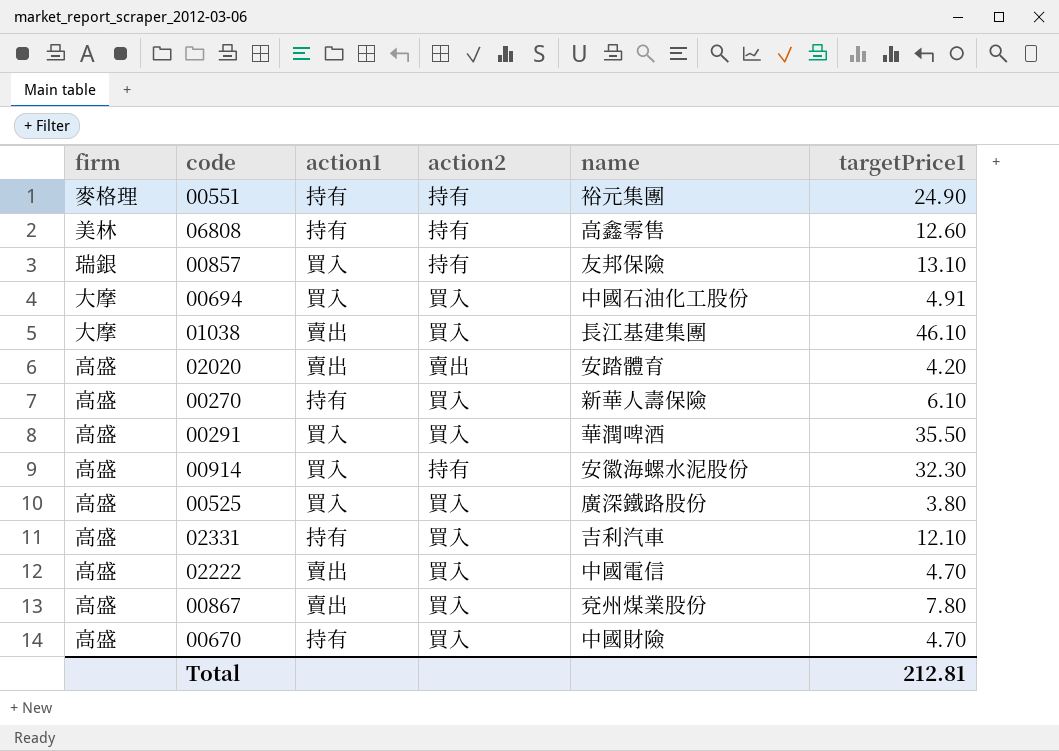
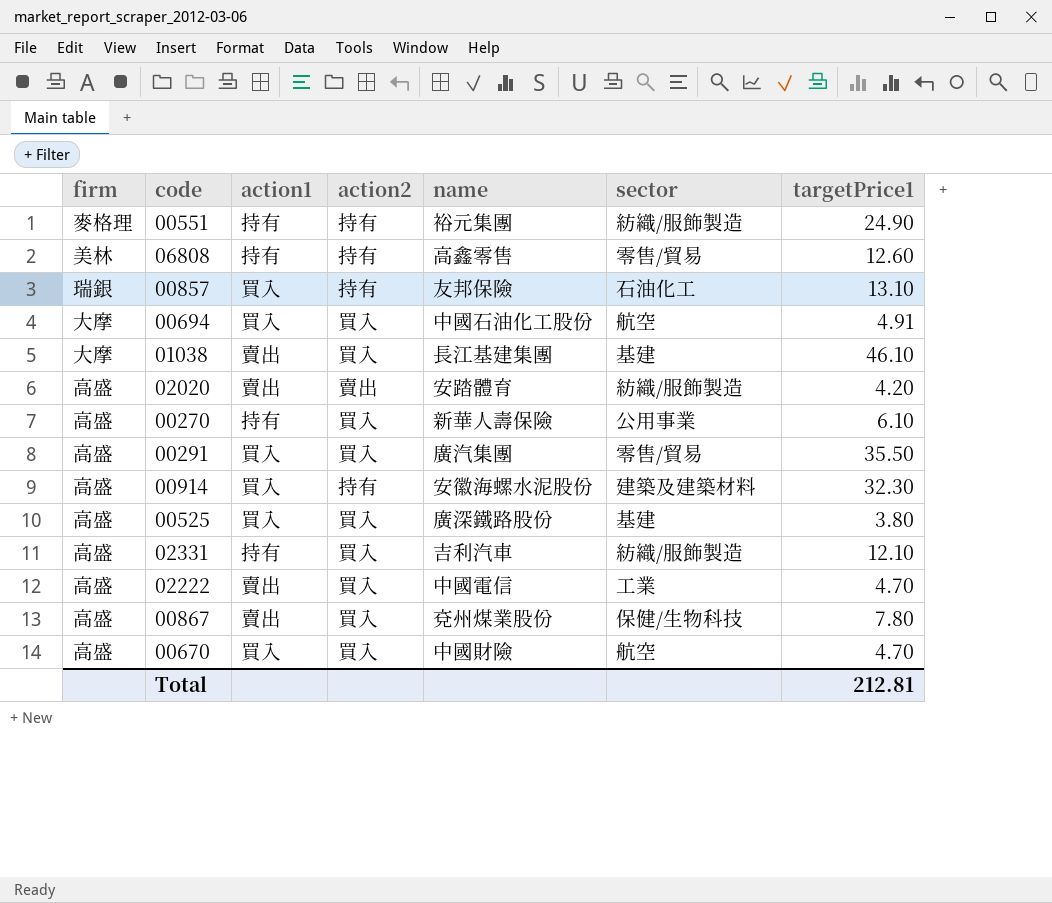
column sector | position: none -> 6
00291 | name: 華潤啤酒 -> 廣汽集團
00670 | action1: 持有 -> 買入

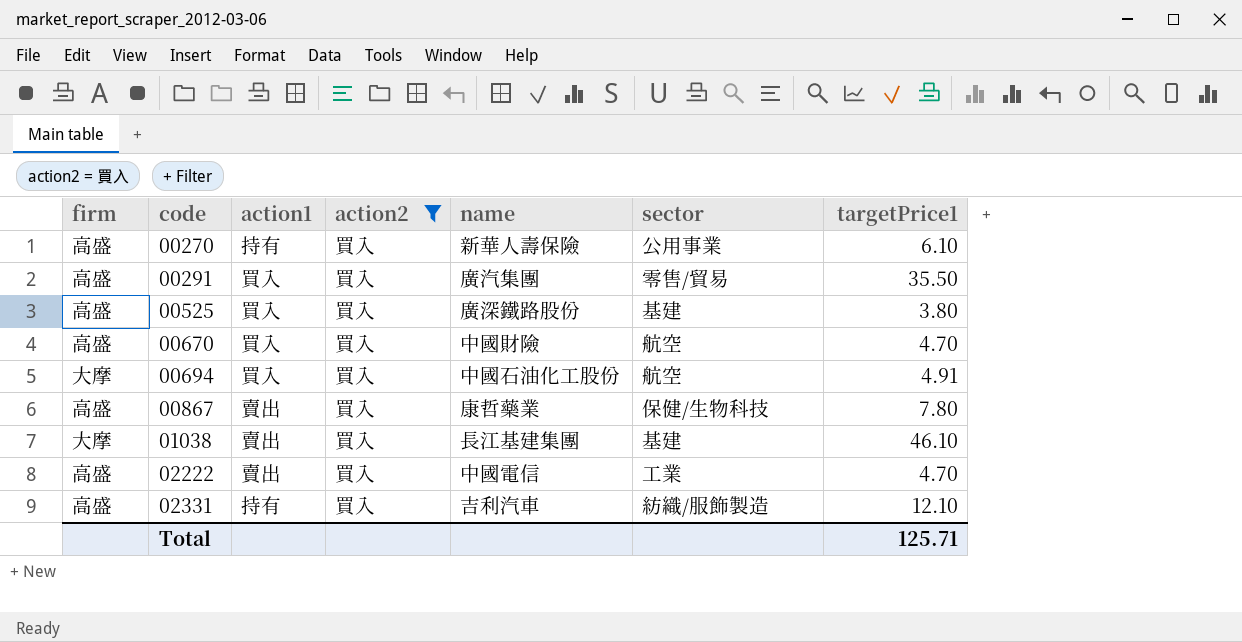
filter: none -> action2 = 買入
row order: none -> code ascending
00867 | name: 兗州煤業股份 -> 康哲藥業
Total | targetPrice1: 212.81 -> 125.71

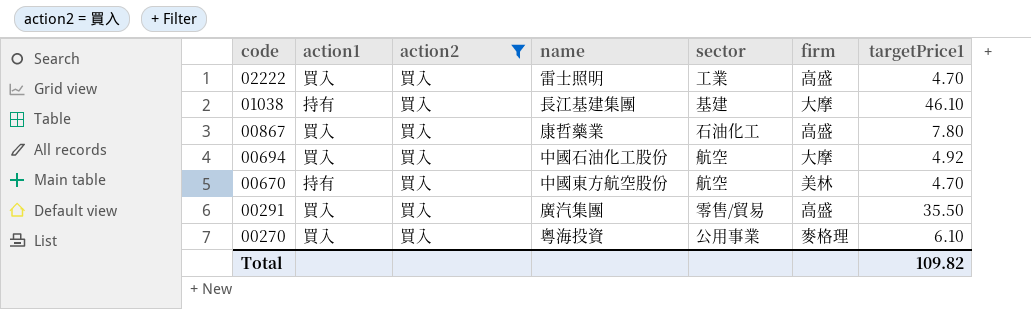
row order: code ascending -> code descending
column firm | position: 1 -> 6
row 00525: 高盛 | 買入 | 買入 | 廣深鐵路股份 | 基建 | 3.80 -> none
row 02331: 高盛 | 持有 | 買入 | 吉利汽車 | 紡織/服飾製造 | 12.10 -> none
02222 | action1: 賣出 -> 買入
02222 | name: 中國電信 -> 雷士照明
01038 | action1: 賣出 -> 持有
00867 | action1: 賣出 -> 買入
00867 | sector: 保健/生物科技 -> 石油化工
00694 | targetPrice1: 4.91 -> 4.92
00670 | action1: 買入 -> 持有
00670 | name: 中國財險 -> 中國東方航空股份
00670 | firm: 高盛 -> 美林
00270 | action1: 持有 -> 買入
00270 | name: 新華人壽保險 -> 粵海投資
00270 | firm: 高盛 -> 麥格理
Total | targetPrice1: 125.71 -> 109.82

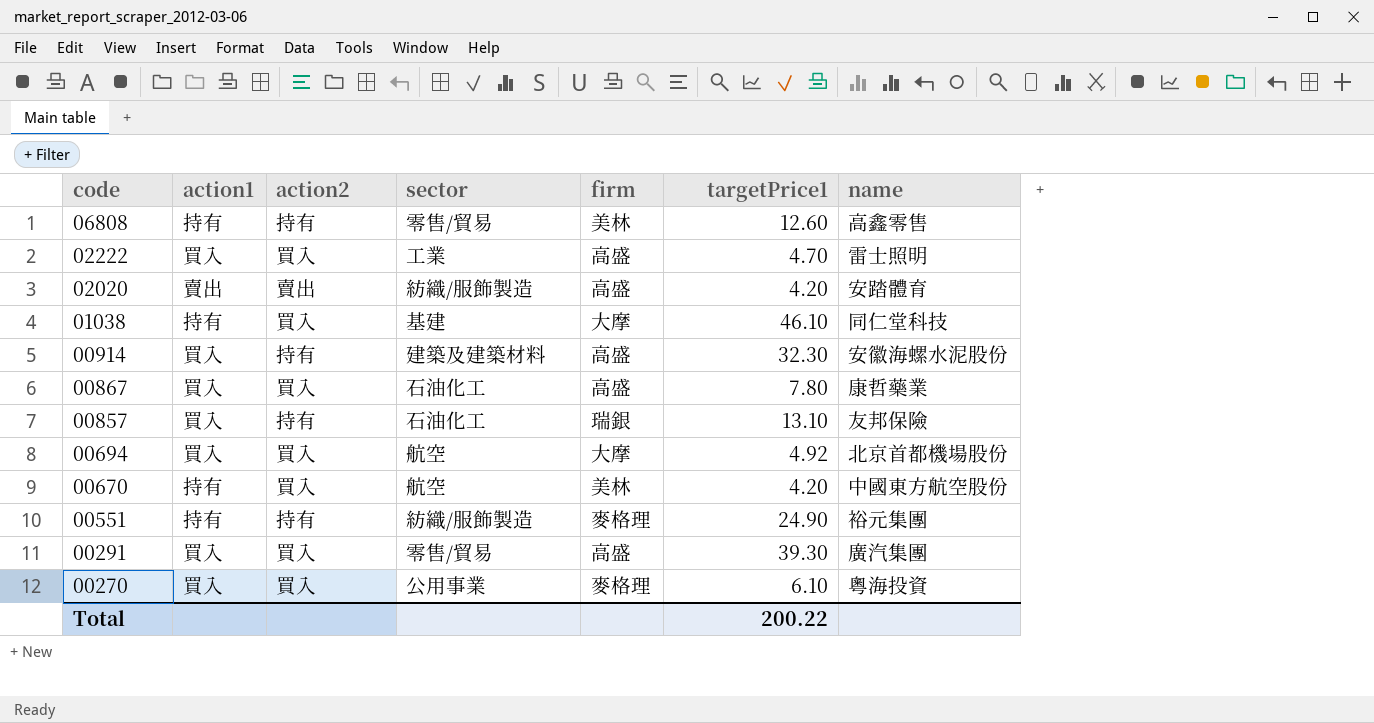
filter: action2 = 買入 -> none
column name | position: 4 -> 7
01038 | name: 長江基建集團 -> 同仁堂科技
00694 | name: 中國石油化工股份 -> 北京首都機場股份
00670 | targetPrice1: 4.70 -> 4.20
00291 | targetPrice1: 35.50 -> 39.30
Total | targetPrice1: 109.82 -> 200.22

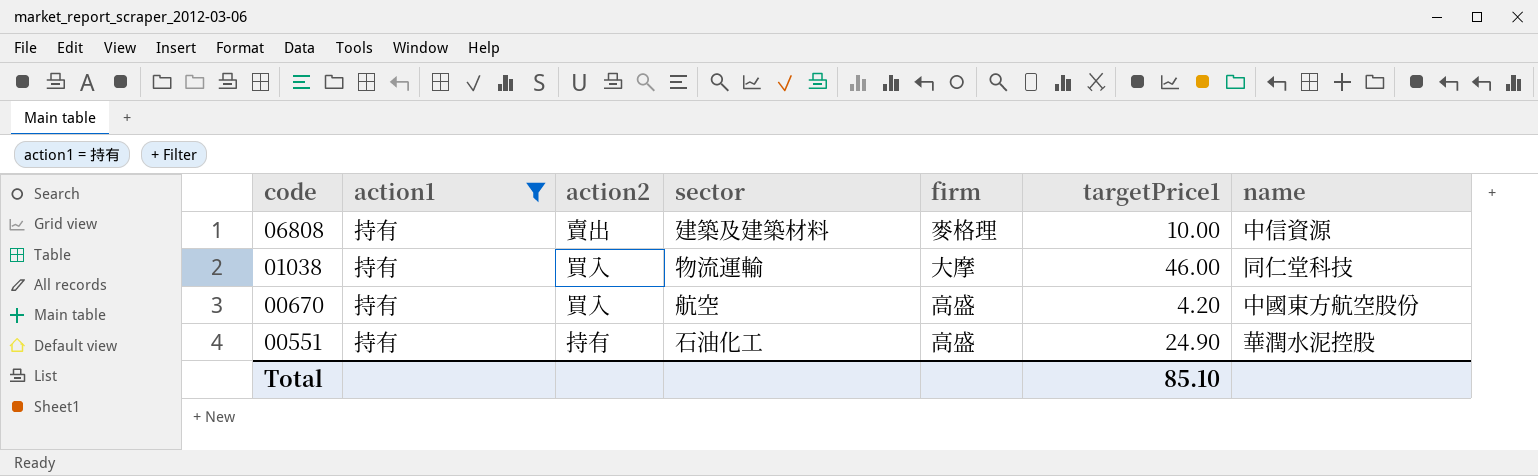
filter: none -> action1 = 持有
06808 | action2: 持有 -> 賣出
06808 | sector: 零售/貿易 -> 建築及建築材料
06808 | firm: 美林 -> 麥格理
06808 | targetPrice1: 12.60 -> 10.00
06808 | name: 高鑫零售 -> 中信資源
01038 | sector: 基建 -> 物流運輸
01038 | targetPrice1: 46.10 -> 46.00
00670 | firm: 美林 -> 高盛
00551 | sector: 紡織/服飾製造 -> 石油化工
00551 | firm: 麥格理 -> 高盛
00551 | name: 裕元集團 -> 華潤水泥控股
Total | targetPrice1: 200.22 -> 85.10

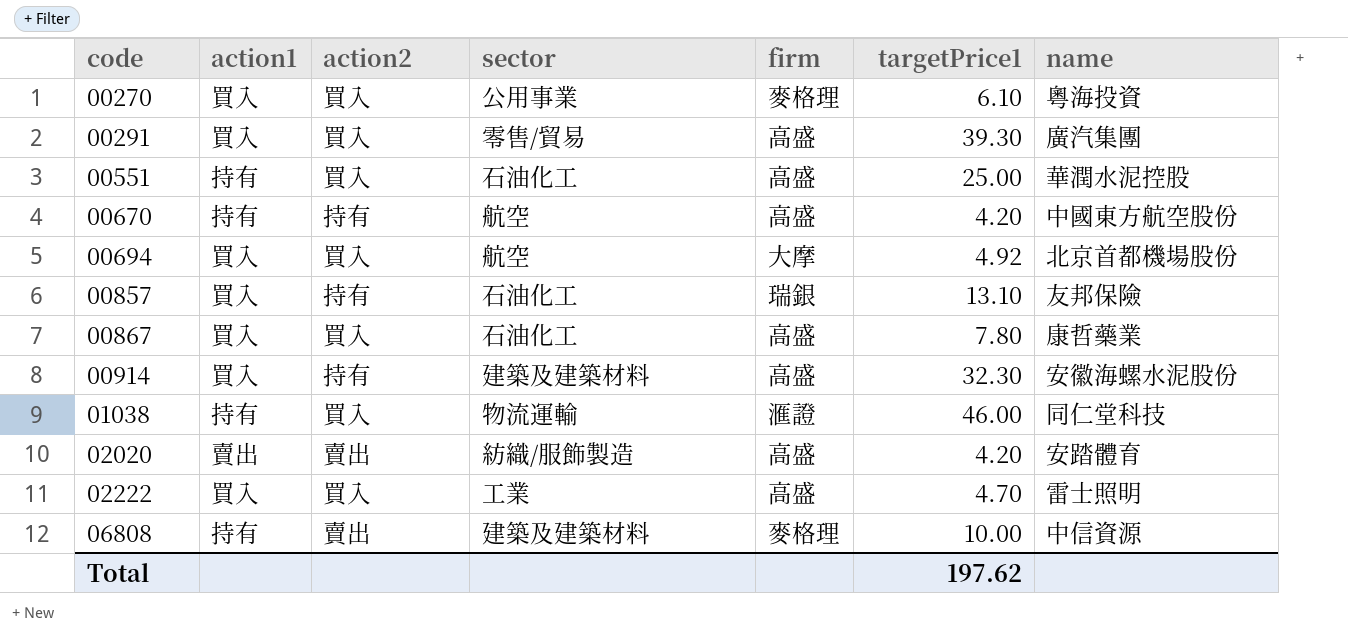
filter: action1 = 持有 -> none
row order: code descending -> code ascending
00551 | action2: 持有 -> 買入
00551 | targetPrice1: 24.90 -> 25.00
00670 | action2: 買入 -> 持有
01038 | firm: 大摩 -> 滙證
Total | targetPrice1: 85.10 -> 197.62

